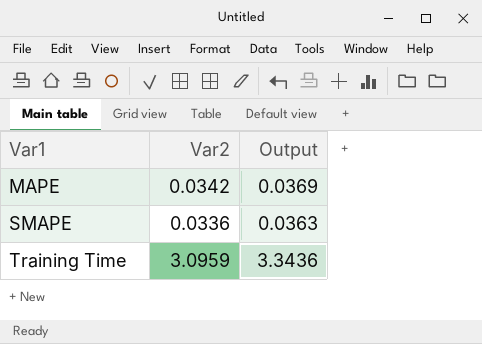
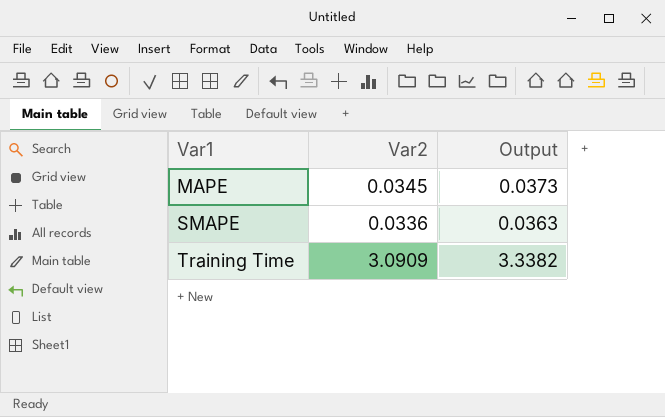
MAPE | Var2: 0.0342 -> 0.0345
MAPE | Output: 0.0369 -> 0.0373
Training Time | Var2: 3.0959 -> 3.0909
Training Time | Output: 3.3436 -> 3.3382

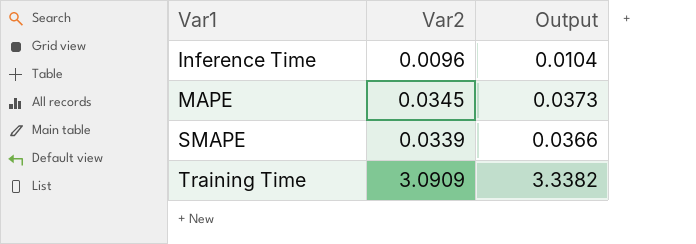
row Inference Time: none -> 0.0096 | 0.0104
SMAPE | Var2: 0.0336 -> 0.0339
SMAPE | Output: 0.0363 -> 0.0366

